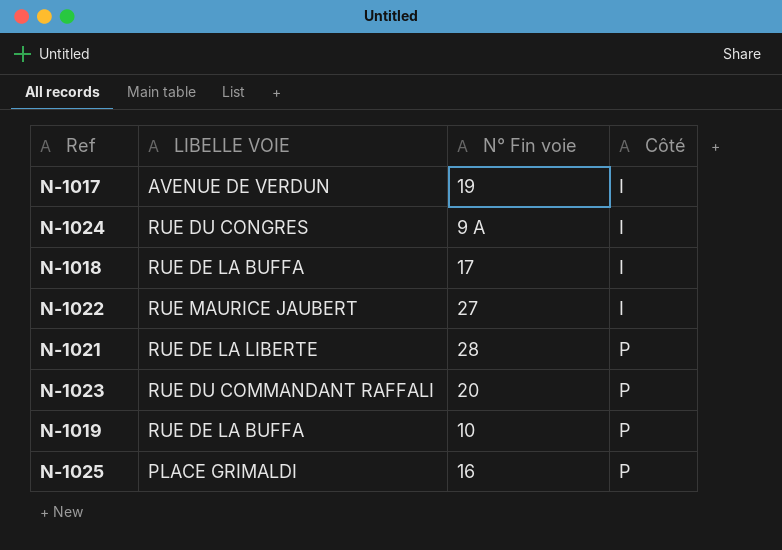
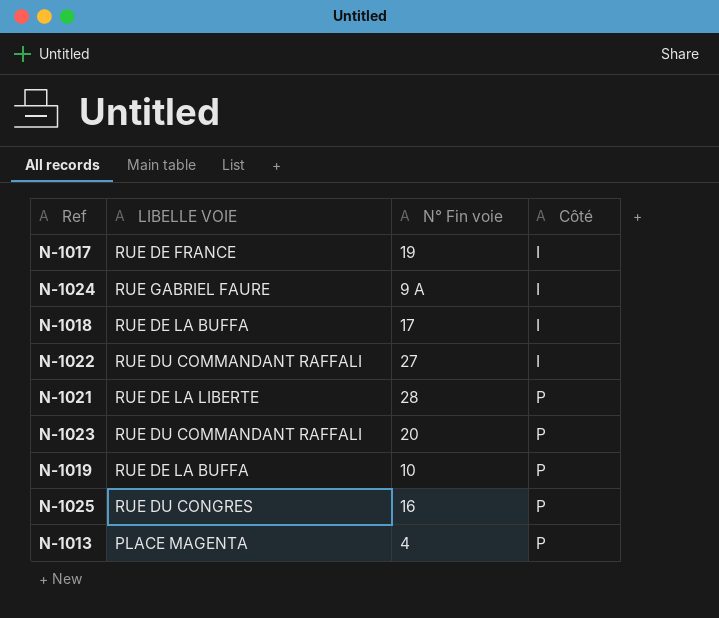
N-1017 | LIBELLE VOIE: AVENUE DE VERDUN -> RUE DE FRANCE
N-1024 | LIBELLE VOIE: RUE DU CONGRES -> RUE GABRIEL FAURE
N-1022 | LIBELLE VOIE: RUE MAURICE JAUBERT -> RUE DU COMMANDANT RAFFALI
N-1025 | LIBELLE VOIE: PLACE GRIMALDI -> RUE DU CONGRES
row N-1013: none -> PLACE MAGENTA | 4 | P

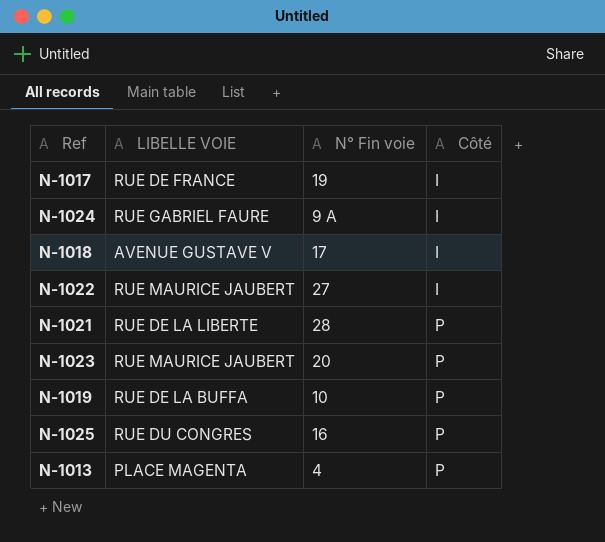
N-1018 | LIBELLE VOIE: RUE DE LA BUFFA -> AVENUE GUSTAVE V
N-1022 | LIBELLE VOIE: RUE DU COMMANDANT RAFFALI -> RUE MAURICE JAUBERT
N-1023 | LIBELLE VOIE: RUE DU COMMANDANT RAFFALI -> RUE MAURICE JAUBERT

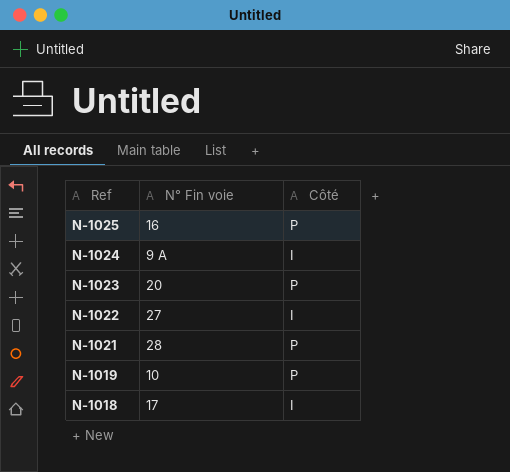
row order: Côté ascending -> Ref descending
column LIBELLE VOIE | position: 2 -> none
row N-1017: RUE DE FRANCE | 19 | I -> none
row N-1013: PLACE MAGENTA | 4 | P -> none

